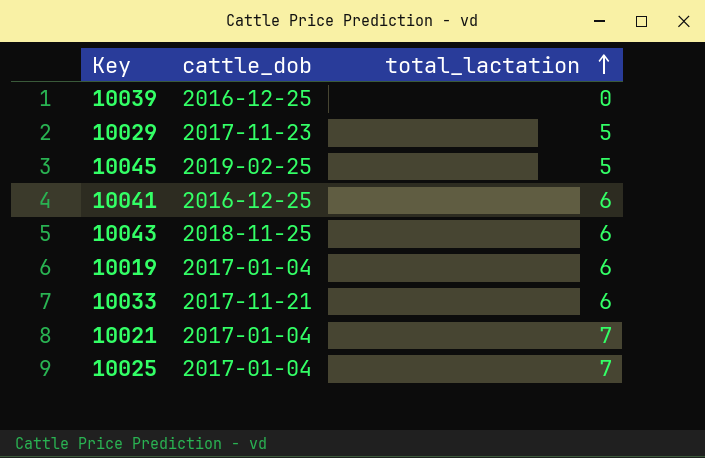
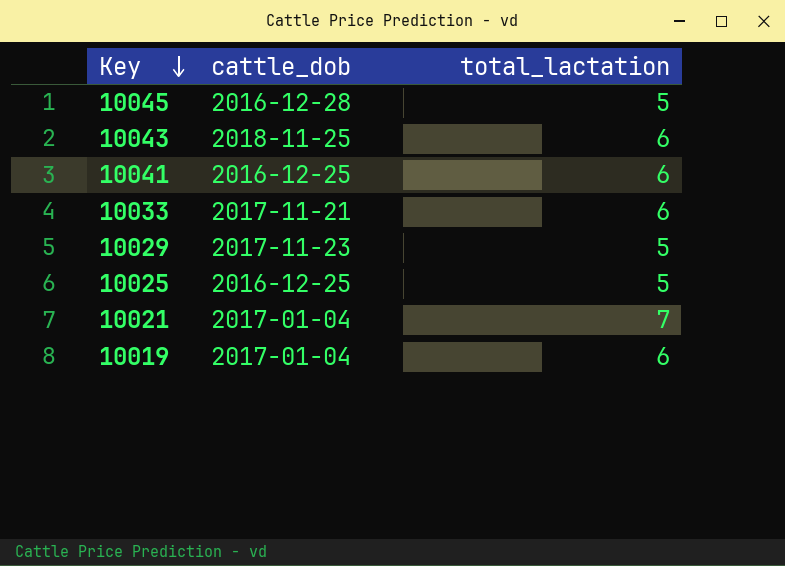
row order: total_lactation ascending -> Key descending
row 10039: 2016-12-25 | 0 -> none
10045 | cattle_dob: 2019-02-25 -> 2016-12-28
10025 | cattle_dob: 2017-01-04 -> 2016-12-25
10025 | total_lactation: 7 -> 5

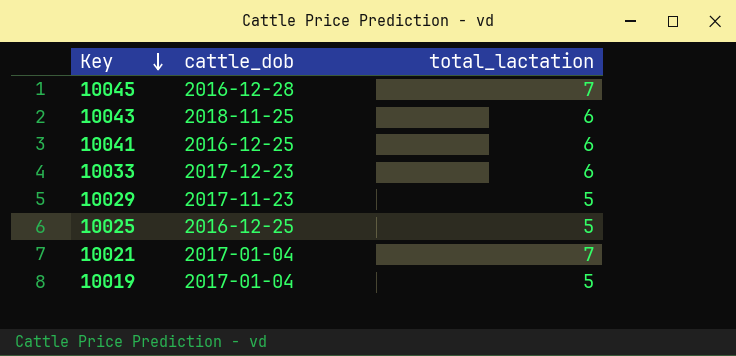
10045 | total_lactation: 5 -> 7
10033 | cattle_dob: 2017-11-21 -> 2017-12-23
10019 | total_lactation: 6 -> 5

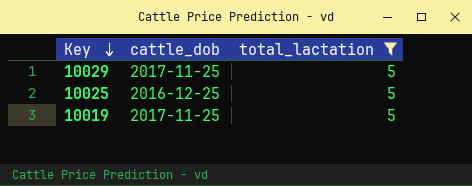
filter: none -> total_lactation = 5
10029 | cattle_dob: 2017-11-23 -> 2017-11-25
10019 | cattle_dob: 2017-01-04 -> 2017-11-25

